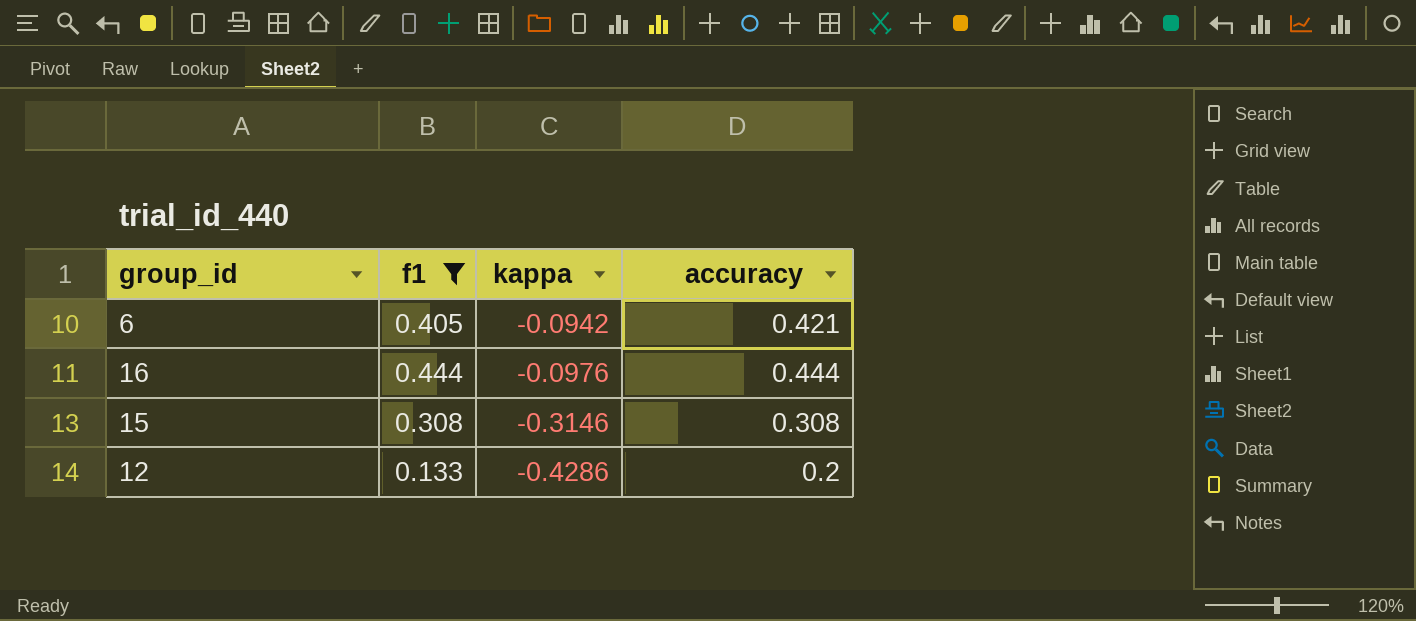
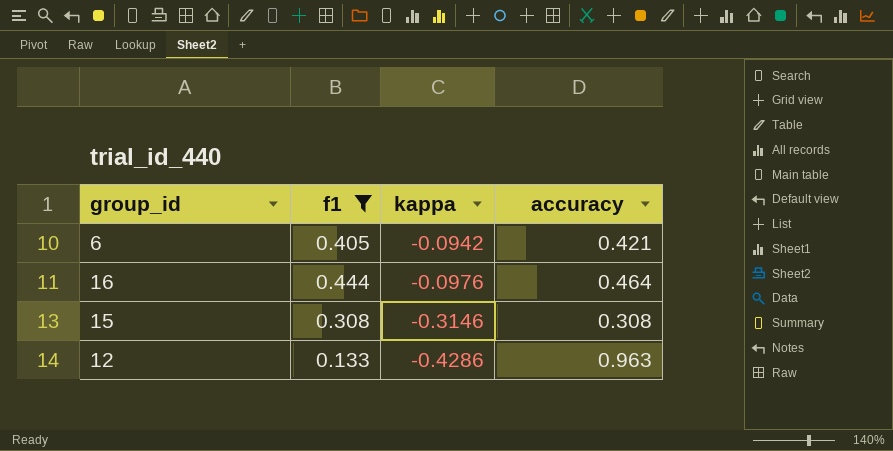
16 | accuracy: 0.444 -> 0.464
12 | accuracy: 0.2 -> 0.963

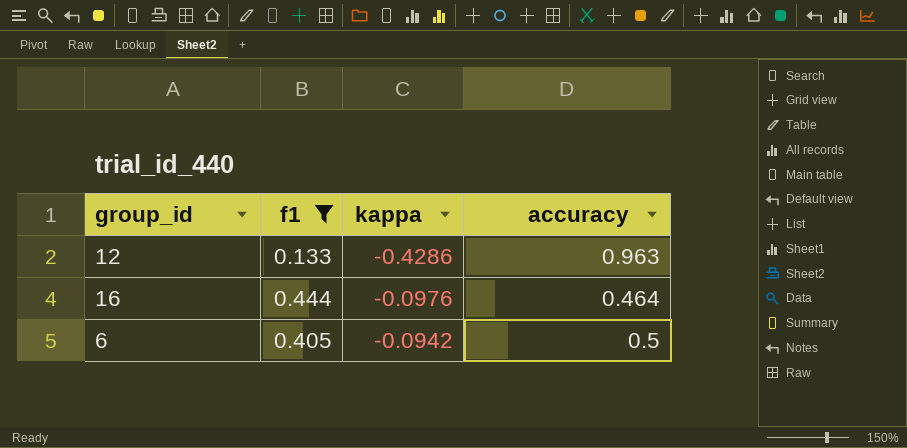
row order: kappa descending -> kappa ascending
row 15: 0.308 | -0.3146 | 0.308 -> none
6 | accuracy: 0.421 -> 0.5

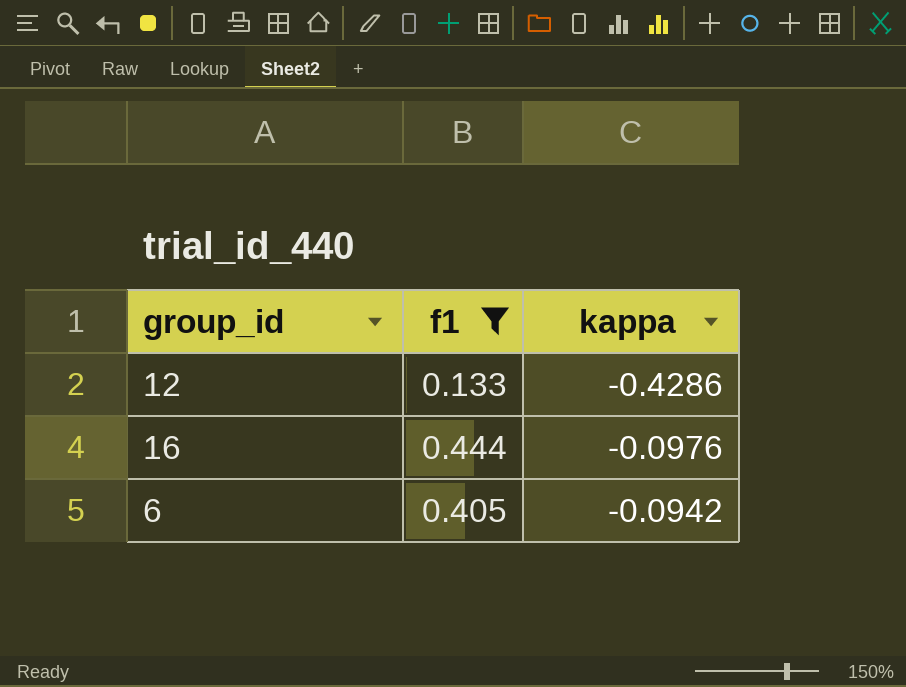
column accuracy | position: 4 -> none

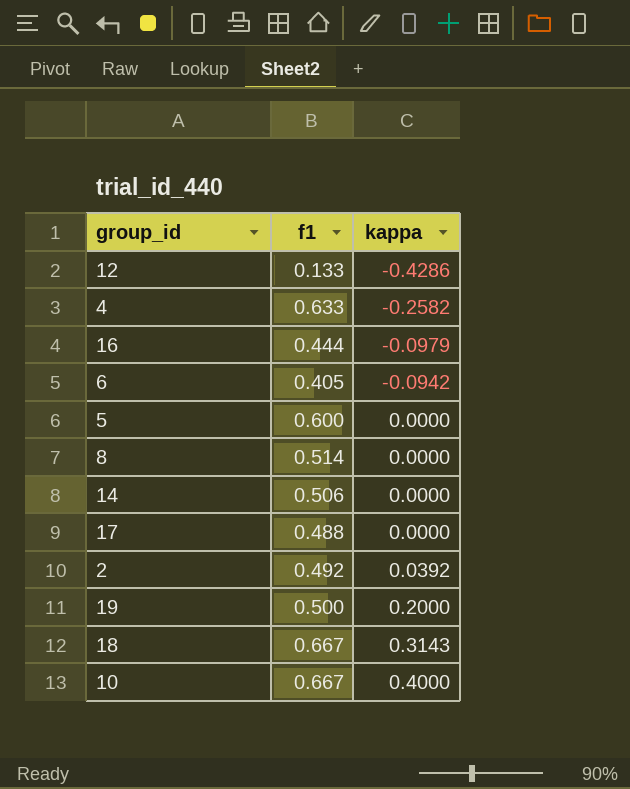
filter: f1 <= 0.444 -> none
16 | kappa: -0.0976 -> -0.0979

